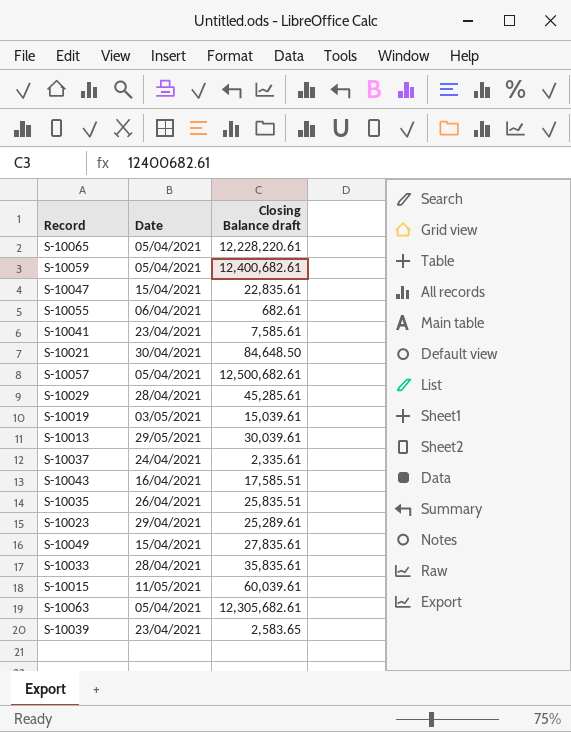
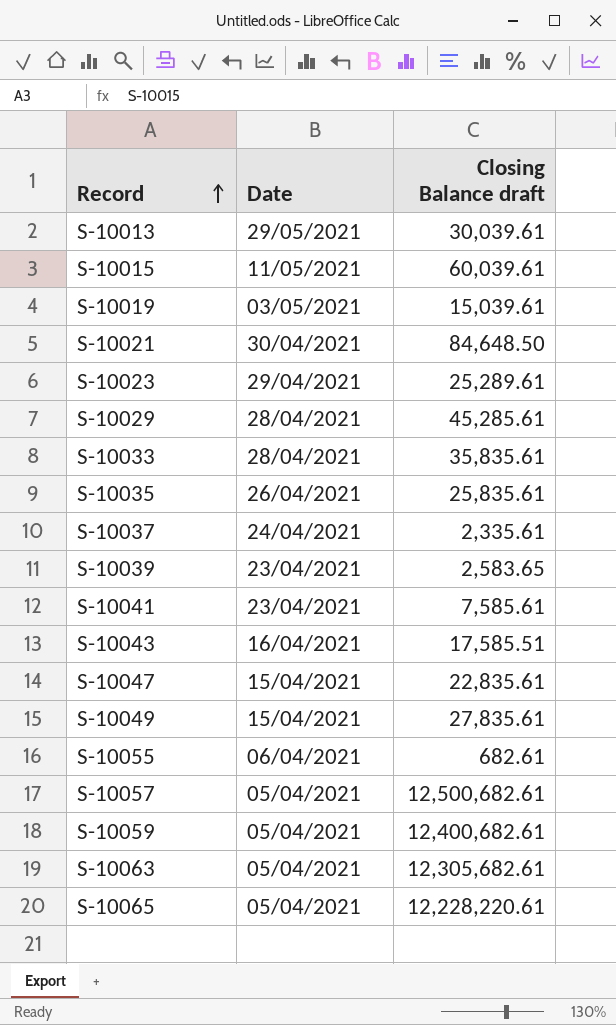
row order: none -> Record ascending
S-10035 | Closing Balance draft: 25,835.51 -> 25,835.61

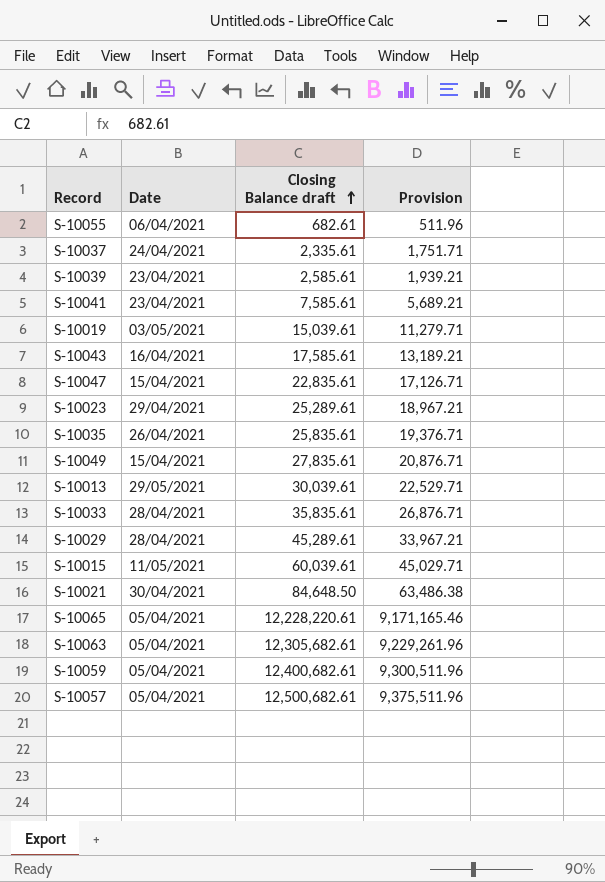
row order: Record ascending -> Closing Balance draft ascending
column Provision | formula: none -> [Closing Balance draft] * 0.75
S-10039 | Closing Balance draft: 2,583.65 -> 2,585.61
S-10043 | Closing Balance draft: 17,585.51 -> 17,585.61
S-10029 | Closing Balance draft: 45,285.61 -> 45,289.61

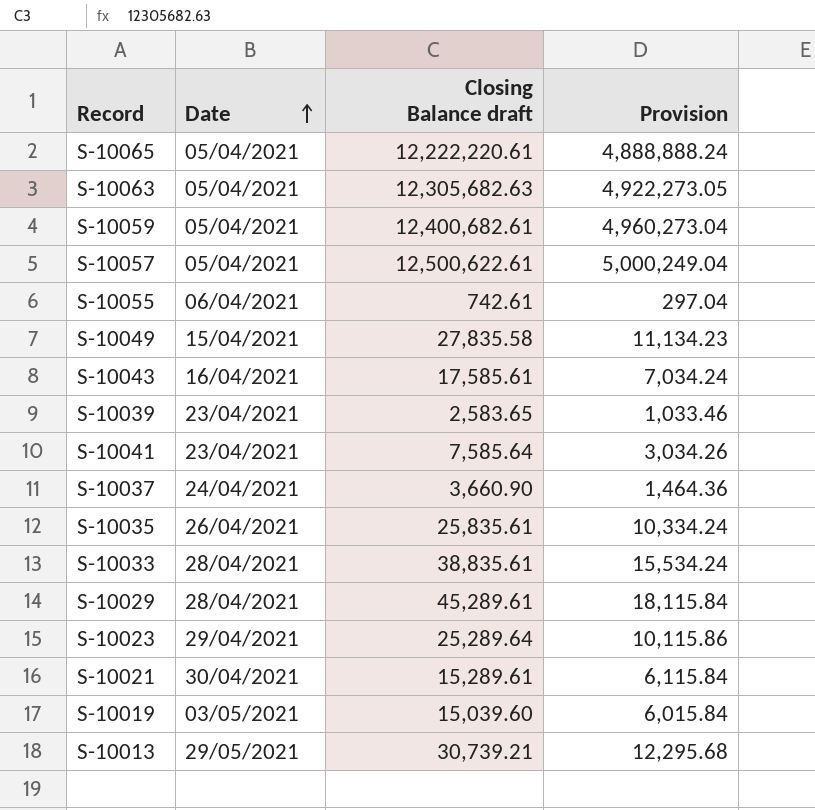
row order: Closing Balance draft ascending -> Date ascending
column Provision | formula: [Closing Balance draft] * 0.75 -> [Closing Balance draft] * 0.4
row S-10047: 15/04/2021 | 22,835.61 | 17,126.71 -> none
row S-10015: 11/05/2021 | 60,039.61 | 45,029.71 -> none
S-10065 | Closing Balance draft: 12,228,220.61 -> 12,222,220.61
S-10063 | Closing Balance draft: 12,305,682.61 -> 12,305,682.63
S-10057 | Closing Balance draft: 12,500,682.61 -> 12,500,622.61
S-10055 | Closing Balance draft: 682.61 -> 742.61
S-10049 | Closing Balance draft: 27,835.61 -> 27,835.58
S-10039 | Closing Balance draft: 2,585.61 -> 2,583.65
S-10041 | Closing Balance draft: 7,585.61 -> 7,585.64
S-10037 | Closing Balance draft: 2,335.61 -> 3,660.90
S-10033 | Closing Balance draft: 35,835.61 -> 38,835.61
S-10023 | Closing Balance draft: 25,289.61 -> 25,289.64
S-10021 | Closing Balance draft: 84,648.50 -> 15,289.61
S-10019 | Closing Balance draft: 15,039.61 -> 15,039.60
S-10013 | Closing Balance draft: 30,039.61 -> 30,739.21

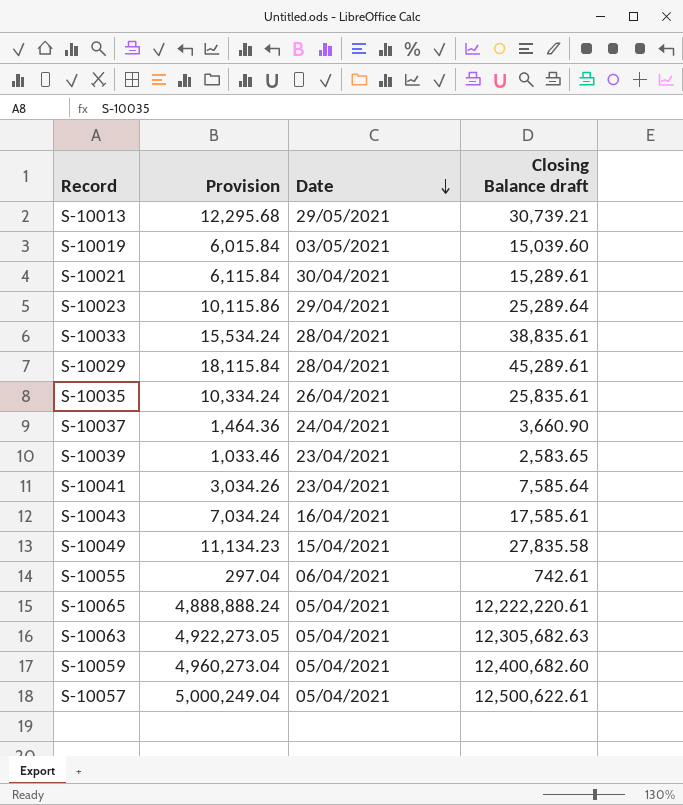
row order: Date ascending -> Date descending
column Provision | position: 4 -> 2
S-10059 | Closing Balance draft: 12,400,682.61 -> 12,400,682.60

